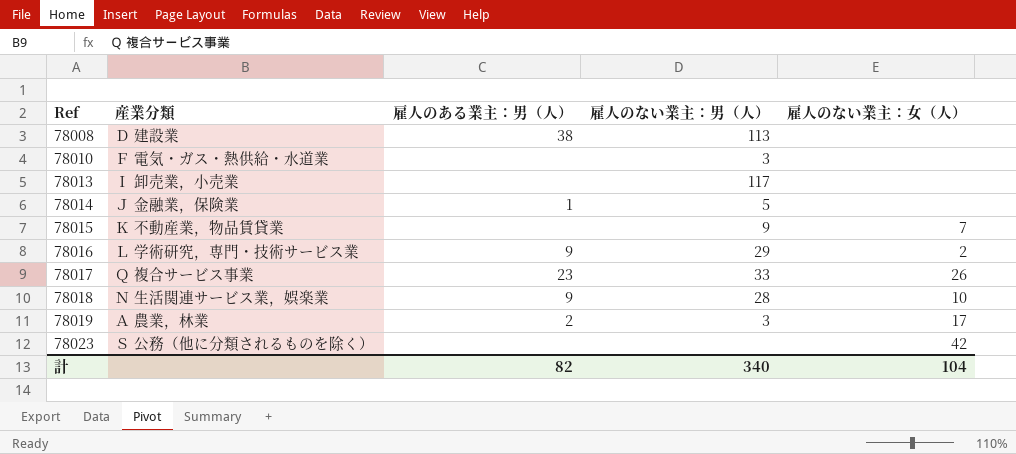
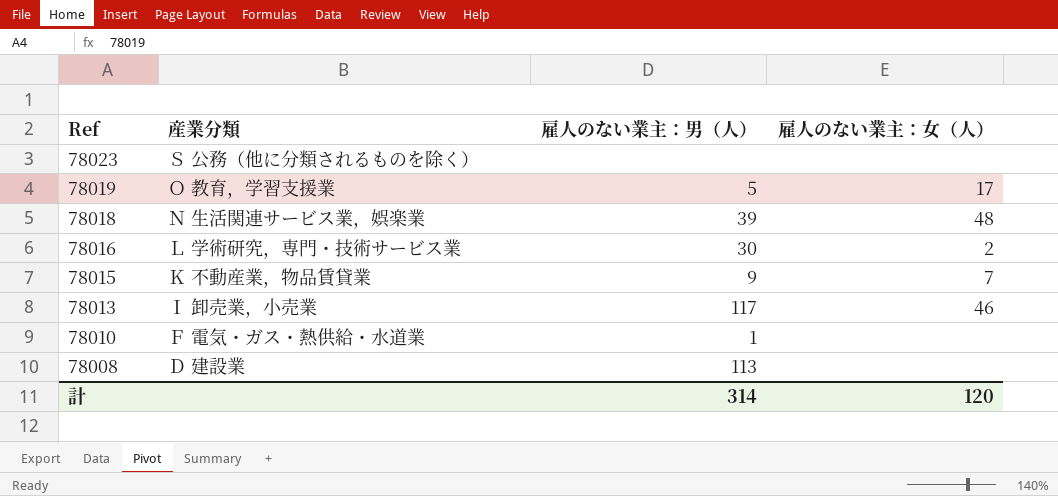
row order: Ref ascending -> Ref descending
column 雇人のある業主：男（人） | position: 3 -> none
row 78014: Ｊ 金融業，保険業 | 1 | 5 | none -> none
row 78017: Ｑ 複合サービス事業 | 23 | 33 | 26 -> none
78023 | 雇人のない業主：女（人）: 42 -> none
78019 | 産業分類: Ａ 農業，林業 -> Ｏ 教育，学習支援業
78019 | 雇人のない業主：男（人）: 3 -> 5
78018 | 雇人のない業主：男（人）: 28 -> 39
78018 | 雇人のない業主：女（人）: 10 -> 48
78016 | 雇人のない業主：男（人）: 29 -> 30
78013 | 雇人のない業主：女（人）: none -> 46
78010 | 雇人のない業主：男（人）: 3 -> 1
計 | 雇人のない業主：男（人）: 340 -> 314
計 | 雇人のない業主：女（人）: 104 -> 120

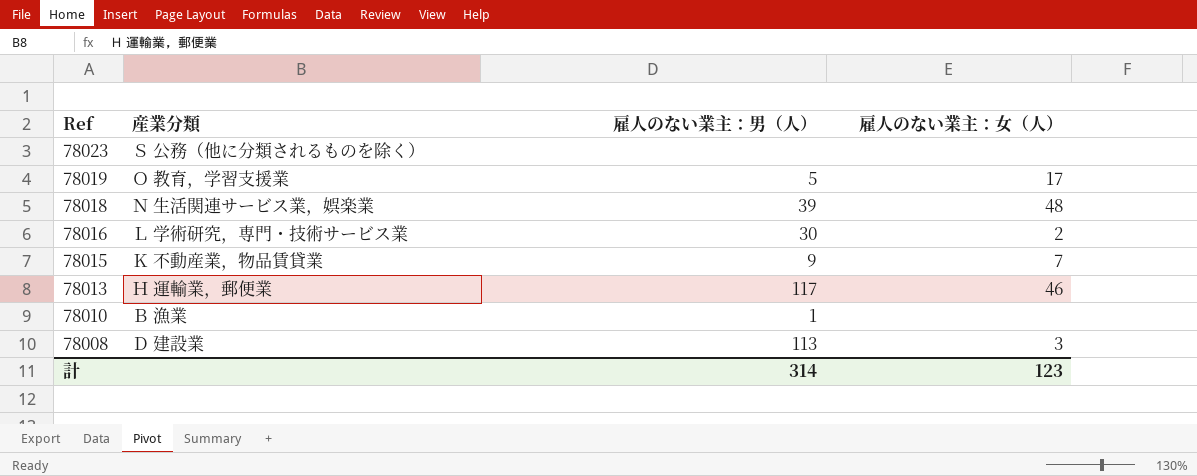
78013 | 産業分類: Ｉ 卸売業，小売業 -> Ｈ 運輸業，郵便業
78010 | 産業分類: Ｆ 電気・ガス・熱供給・水道業 -> Ｂ 漁業
78008 | 雇人のない業主：女（人）: none -> 3
計 | 雇人のない業主：女（人）: 120 -> 123

